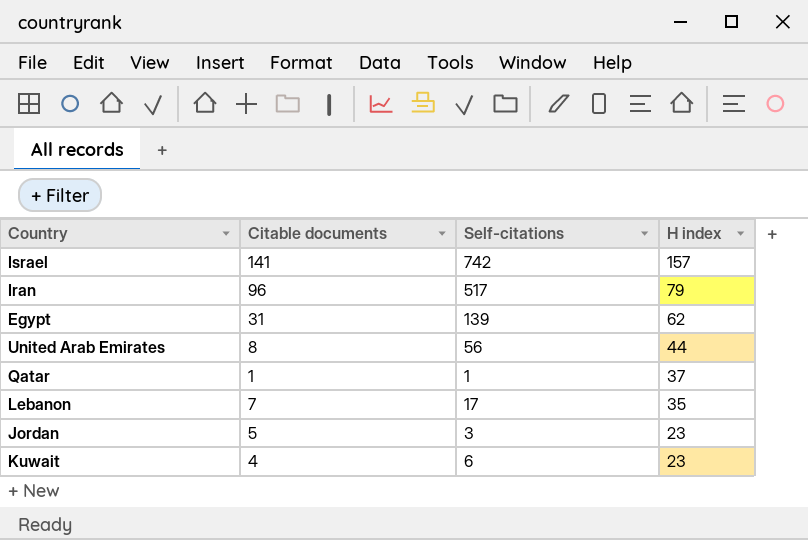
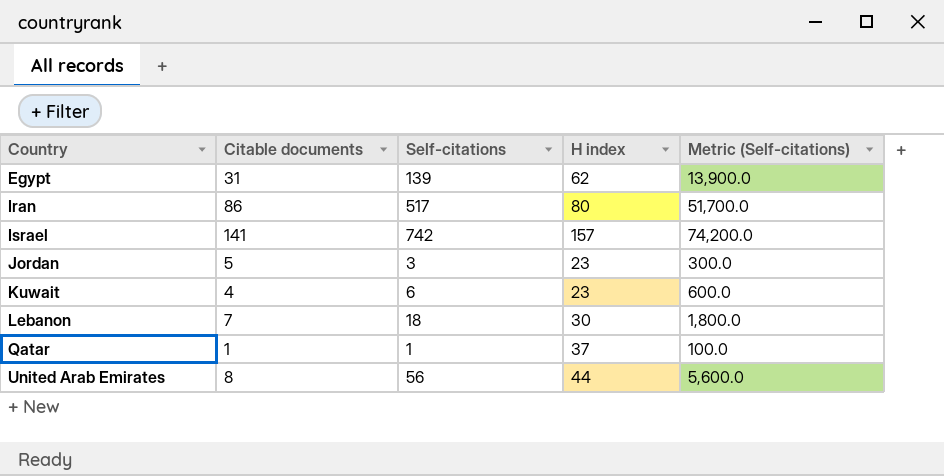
row order: H index descending -> Country ascending
column Metric (Self-citations) | formula: none -> [Self-citations] * 100
Iran | Citable documents: 96 -> 86
Iran | H index: 79 -> 80
Lebanon | Self-citations: 17 -> 18
Lebanon | H index: 35 -> 30

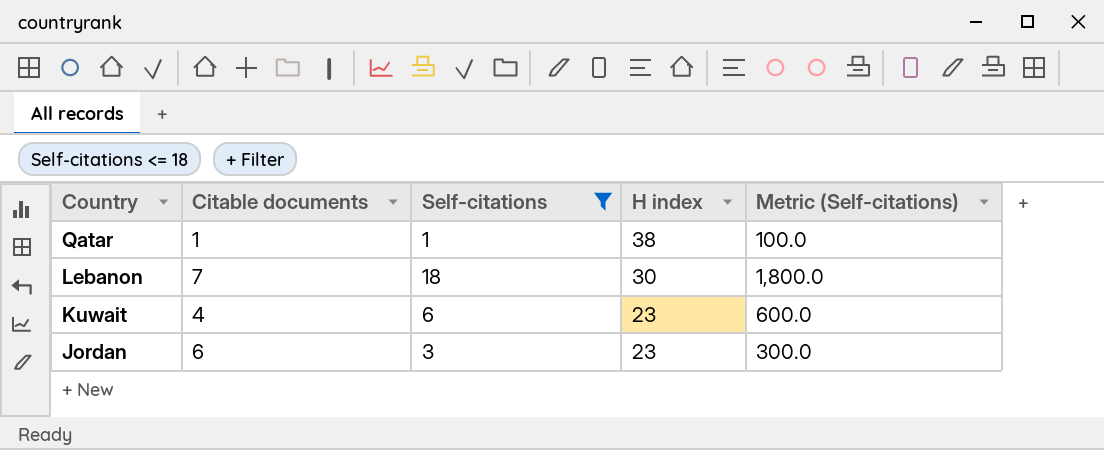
filter: none -> Self-citations <= 18
row order: Country ascending -> Country descending
Qatar | H index: 37 -> 38
Jordan | Citable documents: 5 -> 6

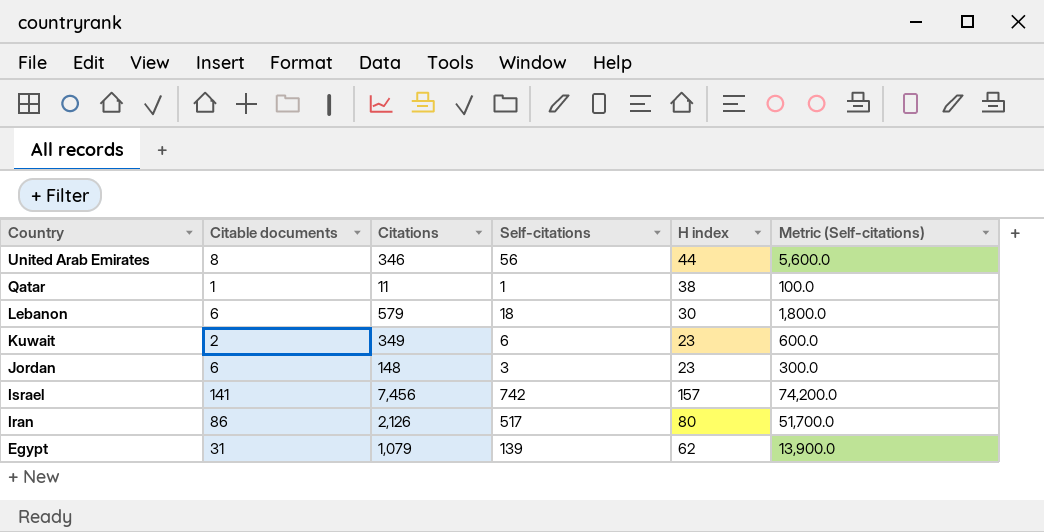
filter: Self-citations <= 18 -> none
column Citations | position: none -> 3
Lebanon | Citable documents: 7 -> 6
Kuwait | Citable documents: 4 -> 2

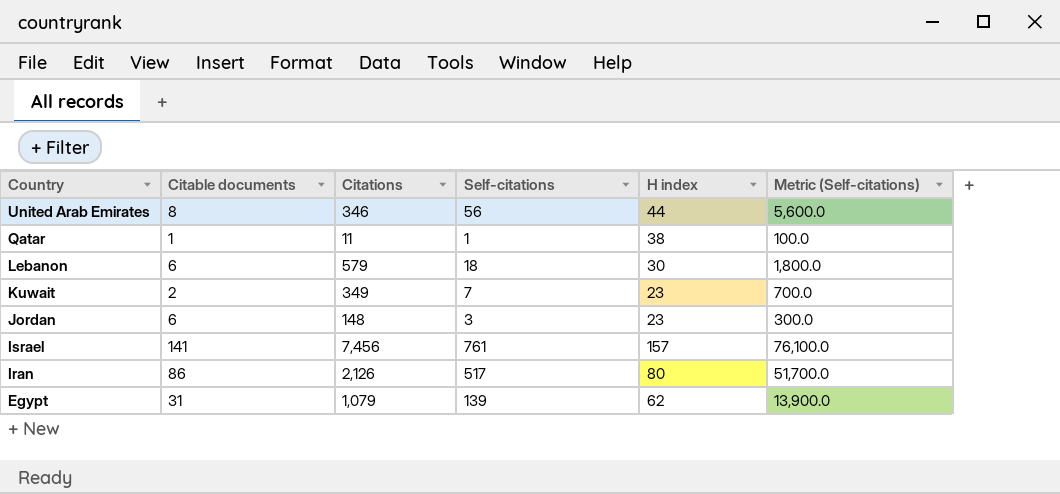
Kuwait | Self-citations: 6 -> 7
Kuwait | Metric (Self-citations): 600.0 -> 700.0
Israel | Self-citations: 742 -> 761
Israel | Metric (Self-citations): 74,200.0 -> 76,100.0

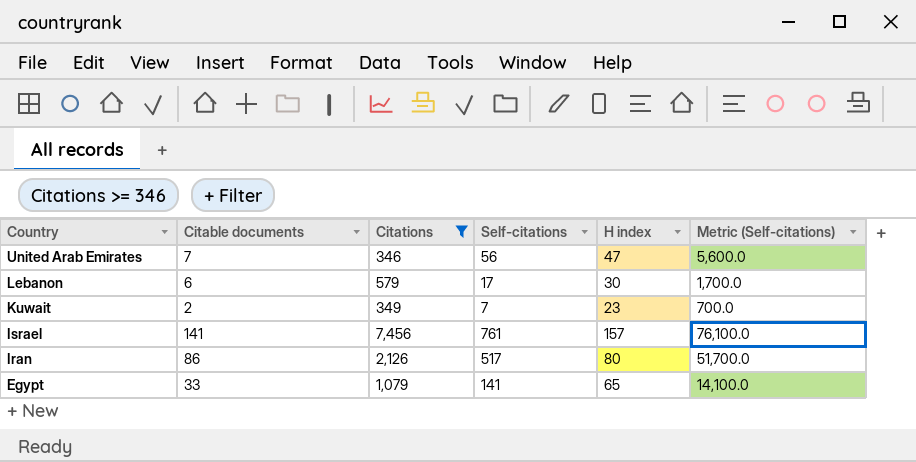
filter: none -> Citations >= 346
United Arab Emirates | Citable documents: 8 -> 7
United Arab Emirates | H index: 44 -> 47
Lebanon | Self-citations: 18 -> 17
Lebanon | Metric (Self-citations): 1,800.0 -> 1,700.0
Egypt | Citable documents: 31 -> 33
Egypt | Self-citations: 139 -> 141
Egypt | H index: 62 -> 65
Egypt | Metric (Self-citations): 13,900.0 -> 14,100.0

